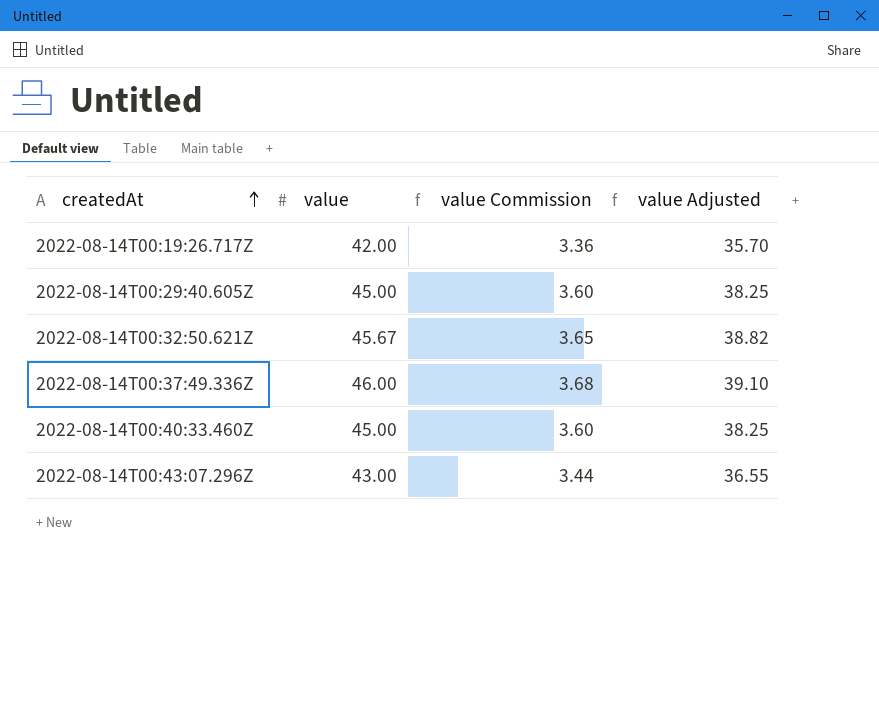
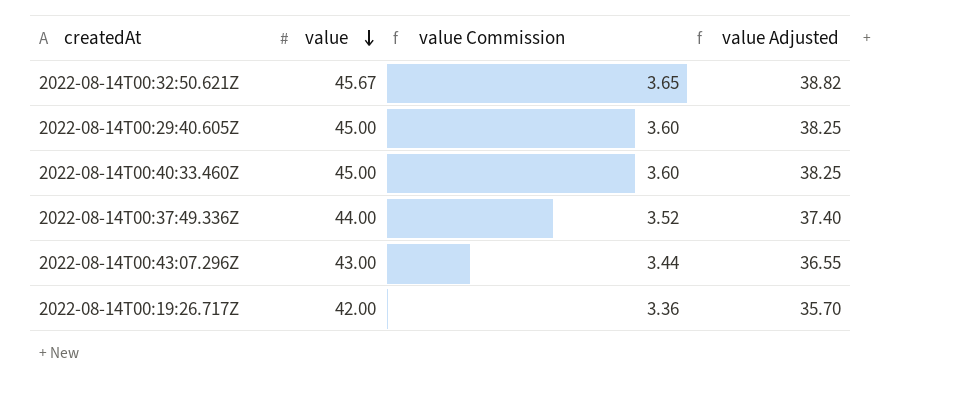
row order: createdAt ascending -> value descending
2022-08-14T00:37:49.336Z | value: 46.00 -> 44.00
2022-08-14T00:37:49.336Z | value Commission: 3.68 -> 3.52
2022-08-14T00:37:49.336Z | value Adjusted: 39.10 -> 37.40

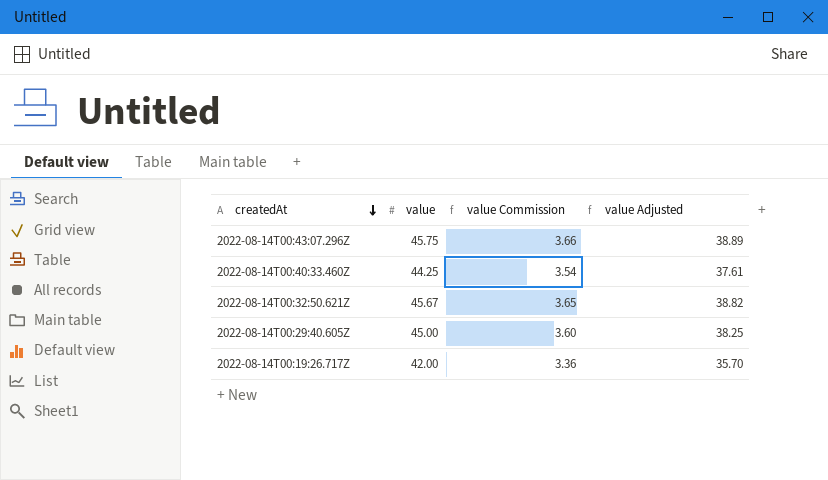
row order: value descending -> createdAt descending
row 2022-08-14T00:37:49.336Z: 44.00 | 3.52 | 37.40 -> none
2022-08-14T00:43:07.296Z | value: 43.00 -> 45.75
2022-08-14T00:43:07.296Z | value Commission: 3.44 -> 3.66
2022-08-14T00:43:07.296Z | value Adjusted: 36.55 -> 38.89
2022-08-14T00:40:33.460Z | value: 45.00 -> 44.25
2022-08-14T00:40:33.460Z | value Commission: 3.60 -> 3.54
2022-08-14T00:40:33.460Z | value Adjusted: 38.25 -> 37.61

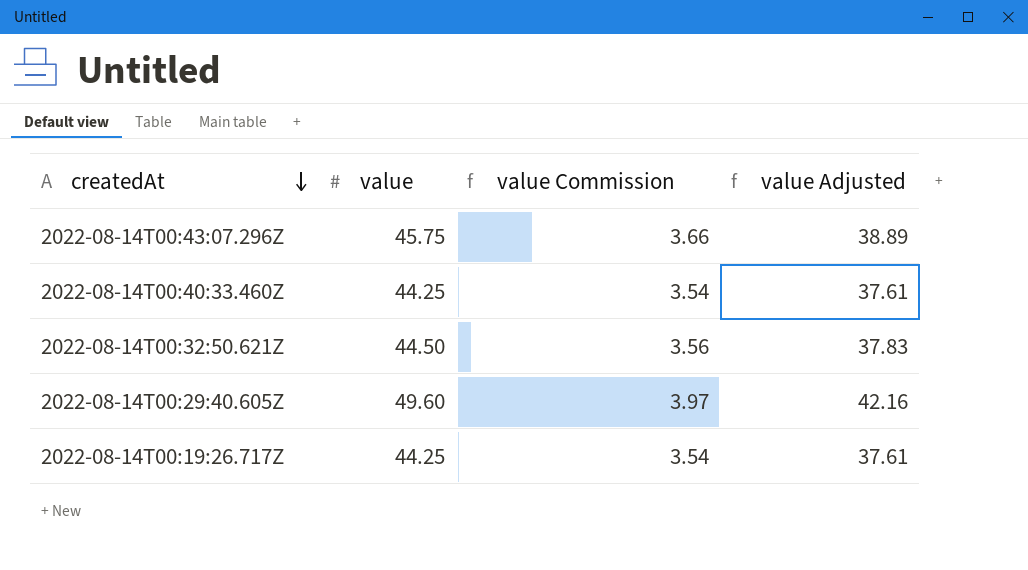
2022-08-14T00:32:50.621Z | value: 45.67 -> 44.50
2022-08-14T00:32:50.621Z | value Commission: 3.65 -> 3.56
2022-08-14T00:32:50.621Z | value Adjusted: 38.82 -> 37.83
2022-08-14T00:29:40.605Z | value: 45.00 -> 49.60
2022-08-14T00:29:40.605Z | value Commission: 3.60 -> 3.97
2022-08-14T00:29:40.605Z | value Adjusted: 38.25 -> 42.16
2022-08-14T00:19:26.717Z | value: 42.00 -> 44.25
2022-08-14T00:19:26.717Z | value Commission: 3.36 -> 3.54
2022-08-14T00:19:26.717Z | value Adjusted: 35.70 -> 37.61

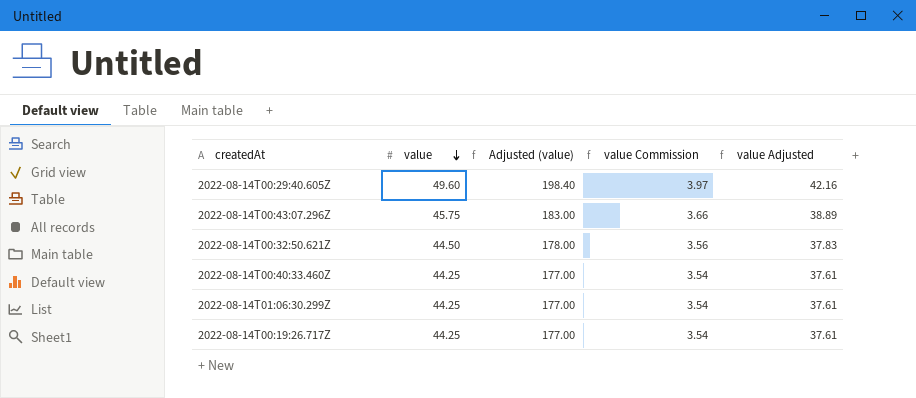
row order: createdAt descending -> value descending
column Adjusted (value) | formula: none -> [value] * 4
row 2022-08-14T01:06:30.299Z: none -> 44.25 | 177.00 | 3.54 | 37.61

